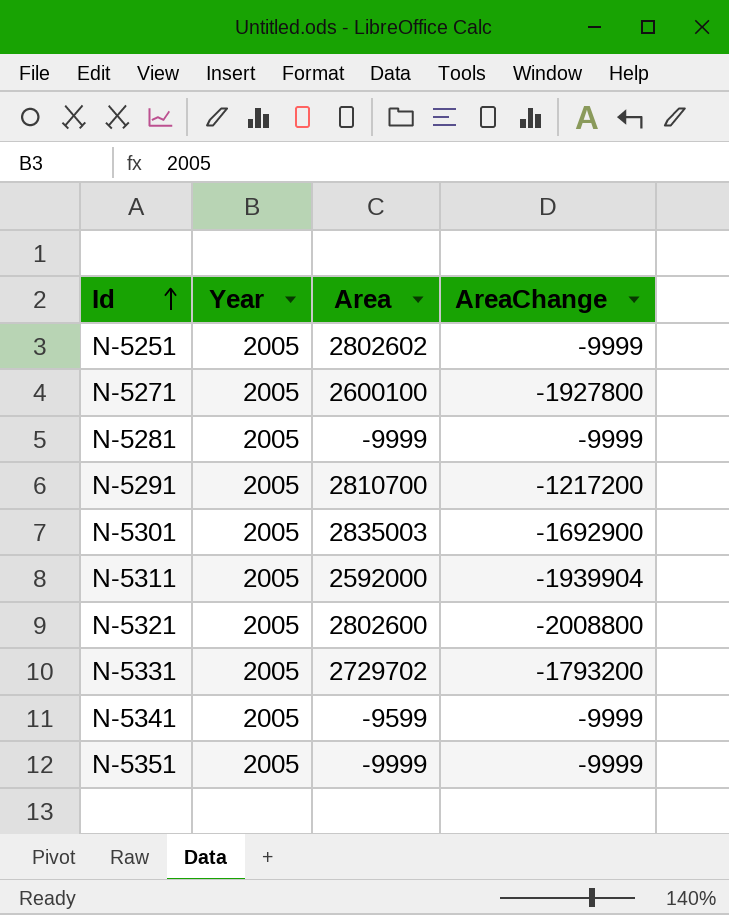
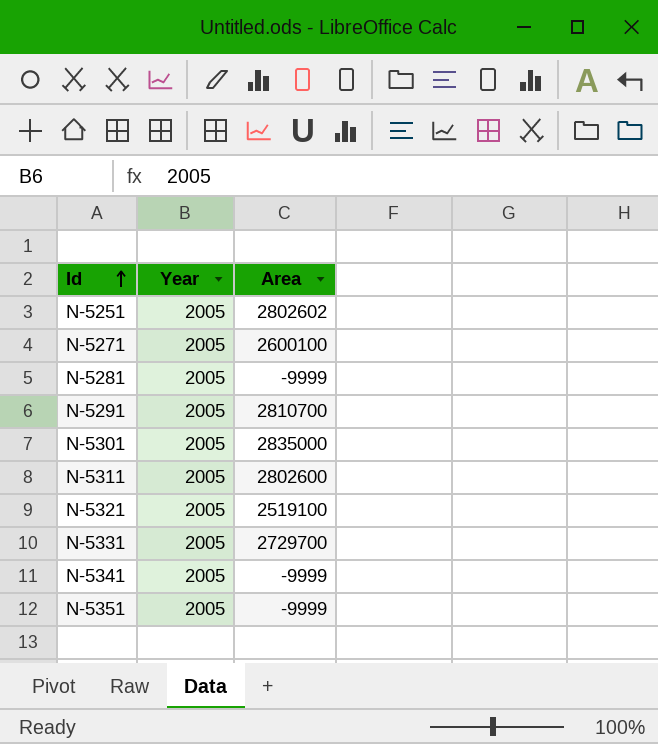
column AreaChange | position: 4 -> none
N-5301 | Area: 2835003 -> 2835000
N-5311 | Area: 2592000 -> 2802600
N-5321 | Area: 2802600 -> 2519100
N-5331 | Area: 2729702 -> 2729700
N-5341 | Area: -9599 -> -9999

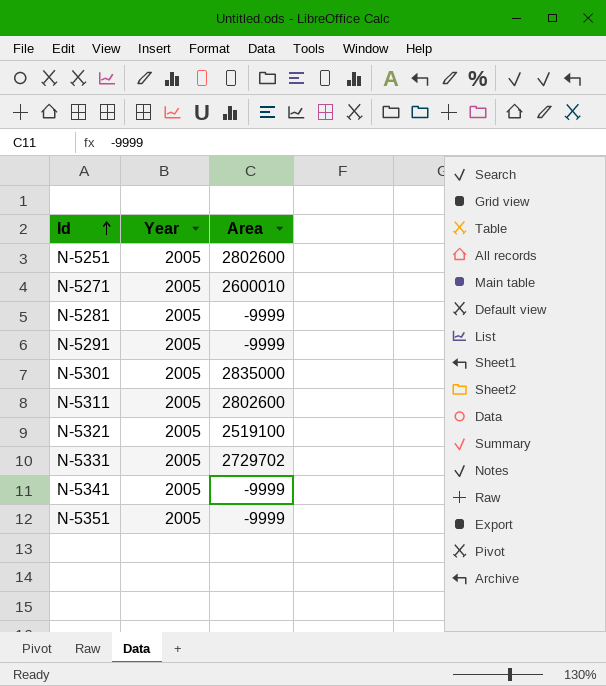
N-5251 | Area: 2802602 -> 2802600
N-5271 | Area: 2600100 -> 2600010
N-5291 | Area: 2810700 -> -9999
N-5331 | Area: 2729700 -> 2729702

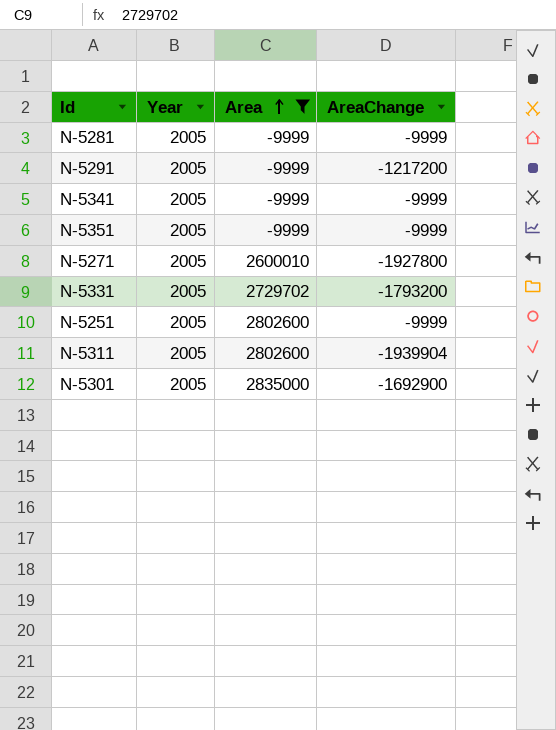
filter: none -> Area != 2519100
row order: Id ascending -> Area ascending
column AreaChange | position: none -> 4

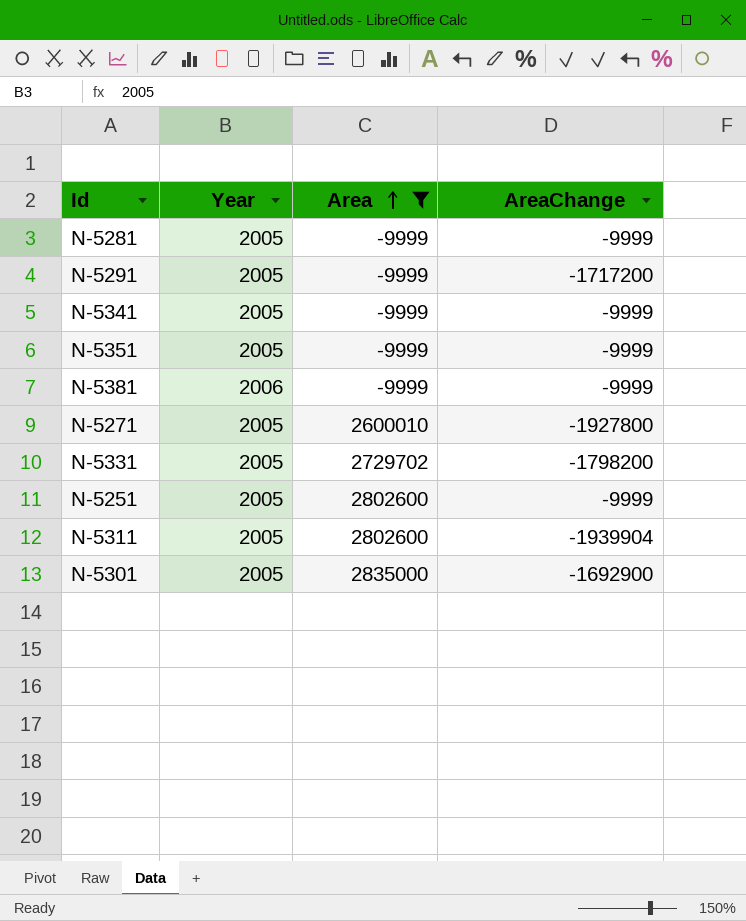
N-5291 | AreaChange: -1217200 -> -1717200
row N-5381: none -> 2006 | -9999 | -9999
N-5331 | AreaChange: -1793200 -> -1798200

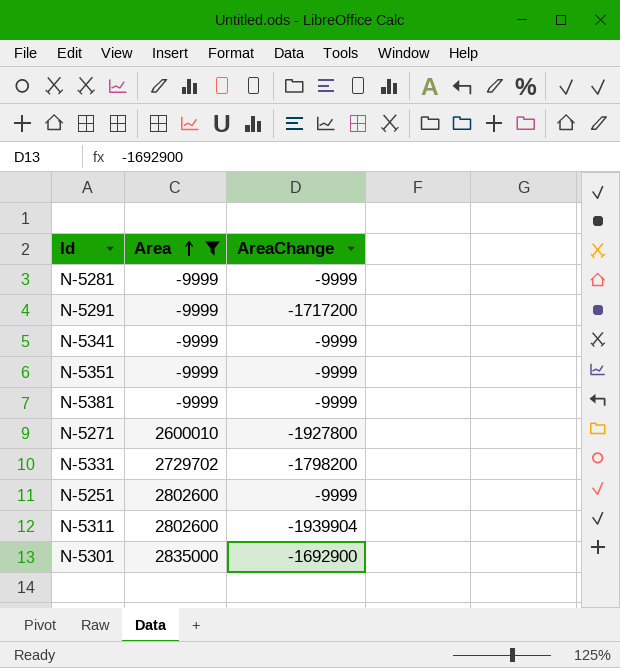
column Year | position: 2 -> none

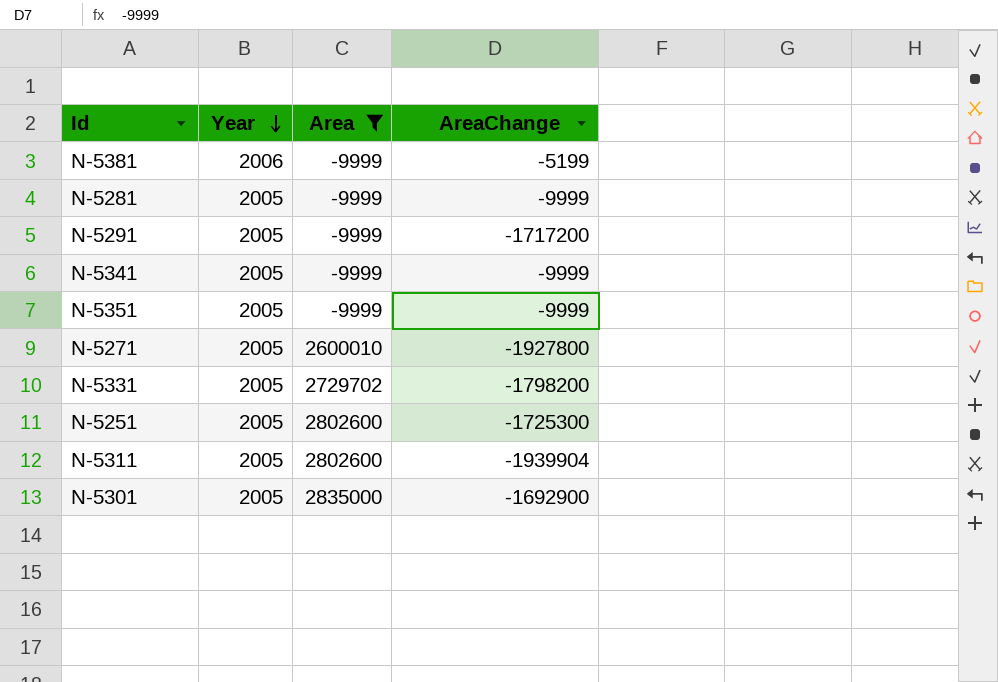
row order: Area ascending -> Year descending
column Year | position: none -> 2
N-5381 | AreaChange: -9999 -> -5199
N-5251 | AreaChange: -9999 -> -1725300

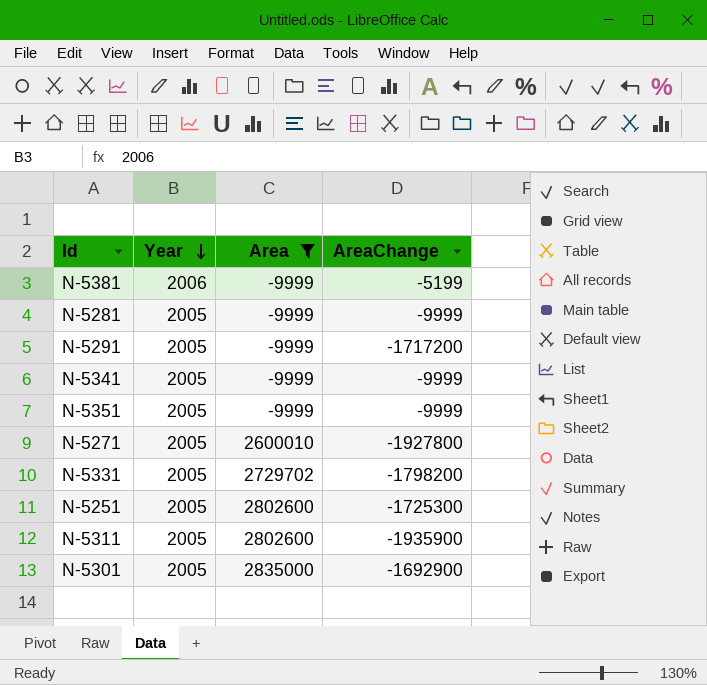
N-5311 | AreaChange: -1939904 -> -1935900

